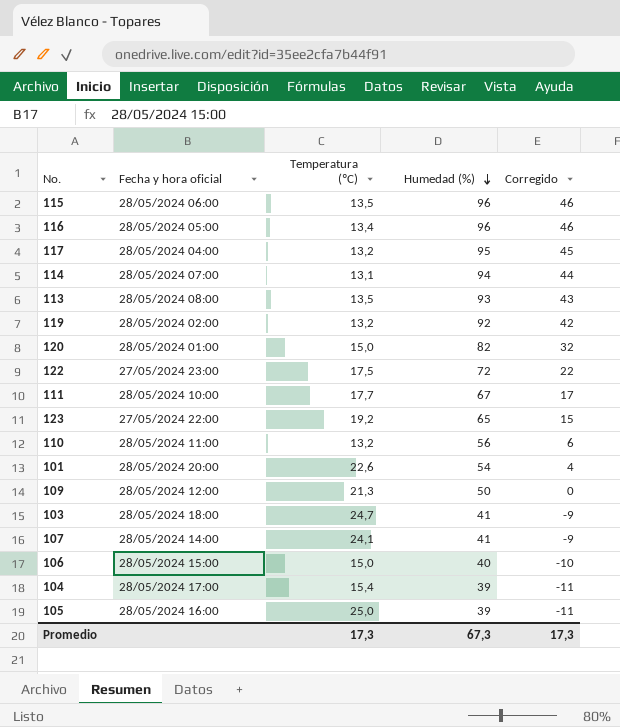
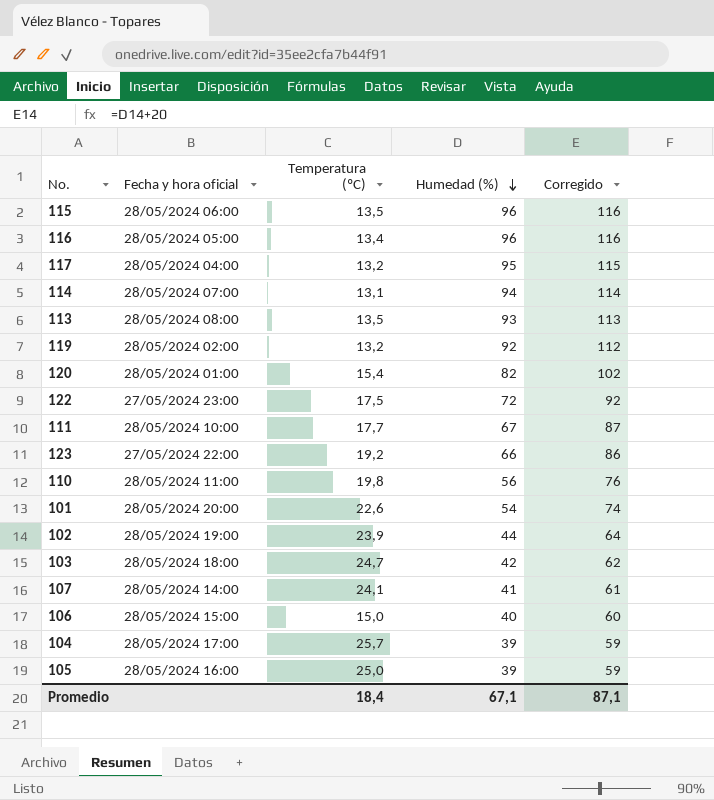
column Corregido | formula: [Humedad (%)] - 50 -> [Humedad (%)] + 20
row 109: 28/05/2024 12:00 | 21,3 | 50 | 0 -> none
120 | Temperatura (ºC): 15,0 -> 15,4
123 | Humedad (%): 65 -> 66
110 | Temperatura (ºC): 13,2 -> 19,8
row 102: none -> 28/05/2024 19:00 | 23,9 | 44 | 64
103 | Humedad (%): 41 -> 42
104 | Temperatura (ºC): 15,4 -> 25,7
Promedio | Temperatura (ºC): 17,3 -> 18,4
Promedio | Humedad (%): 67,3 -> 67,1
Promedio | Corregido: 17,3 -> 87,1

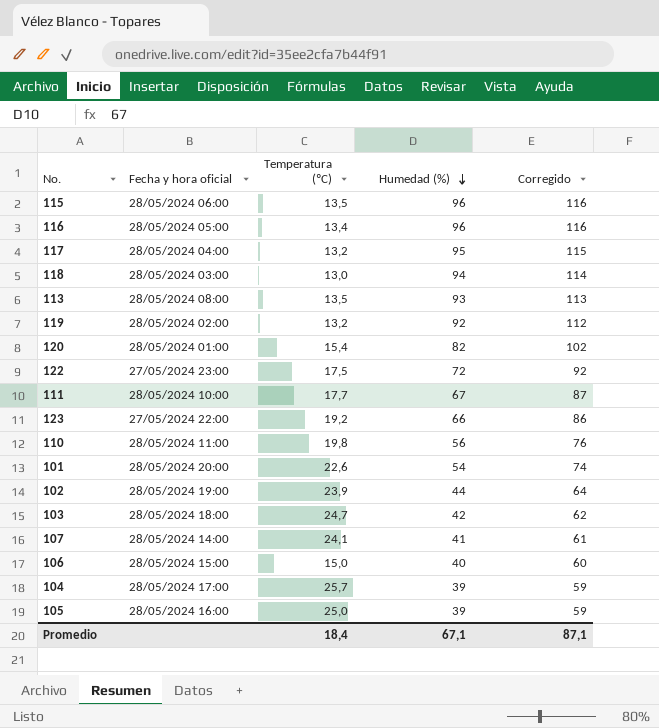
row 114: 28/05/2024 07:00 | 13,1 | 94 | 114 -> none
row 118: none -> 28/05/2024 03:00 | 13,0 | 94 | 114

